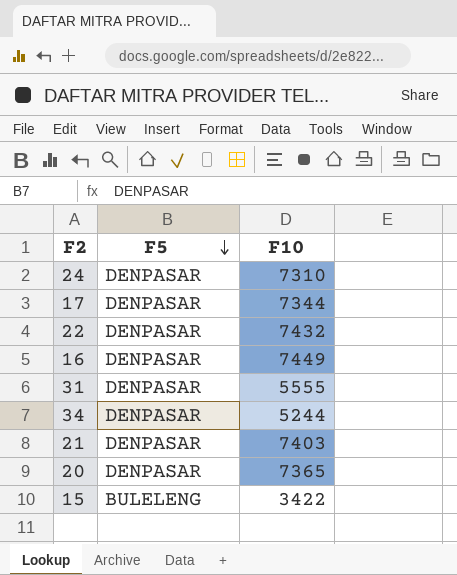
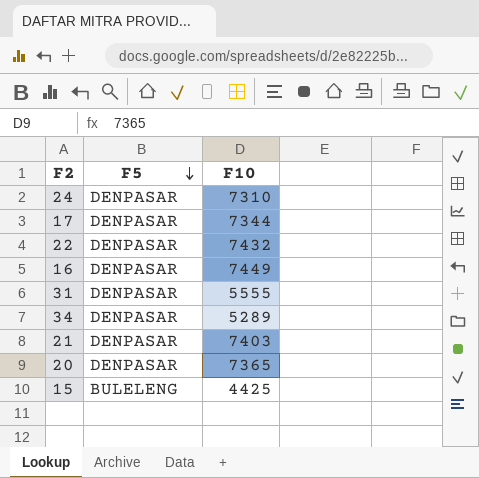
34 | F10: 5244 -> 5289
15 | F10: 3422 -> 4425

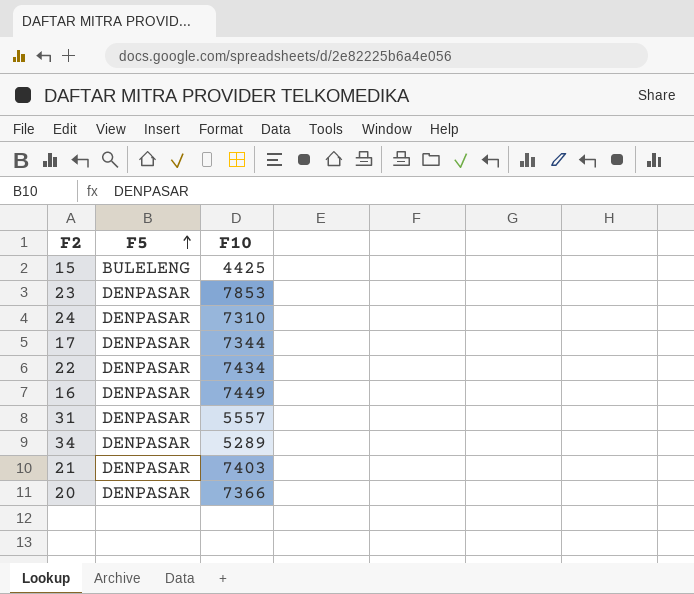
row order: F5 descending -> F5 ascending
row 23: none -> DENPASAR | 7853
22 | F10: 7432 -> 7434
31 | F10: 5555 -> 5557
20 | F10: 7365 -> 7366

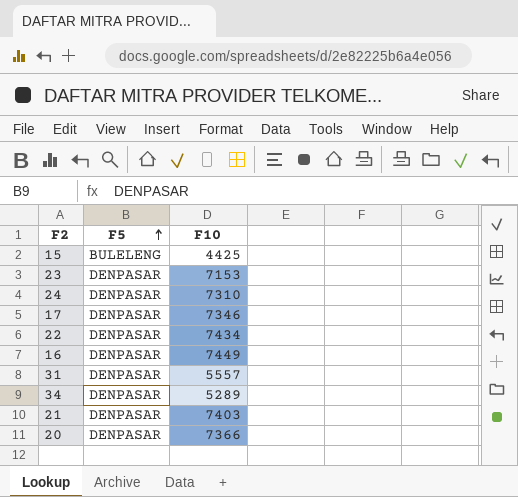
23 | F10: 7853 -> 7153
17 | F10: 7344 -> 7346

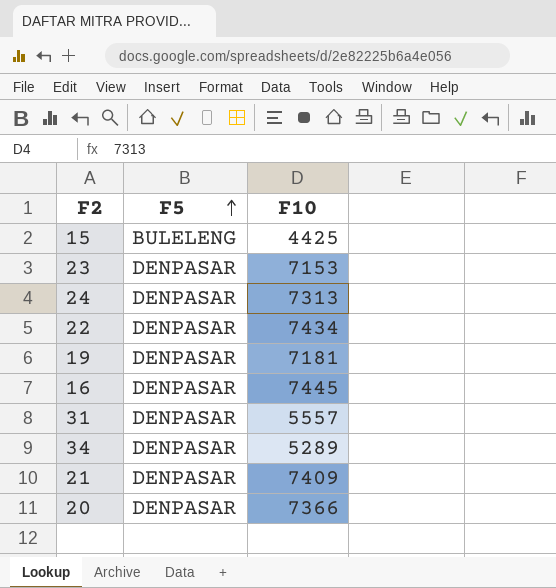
row 17: DENPASAR | 7346 -> none
24 | F10: 7310 -> 7313
row 19: none -> DENPASAR | 7181
16 | F10: 7449 -> 7445
21 | F10: 7403 -> 7409

